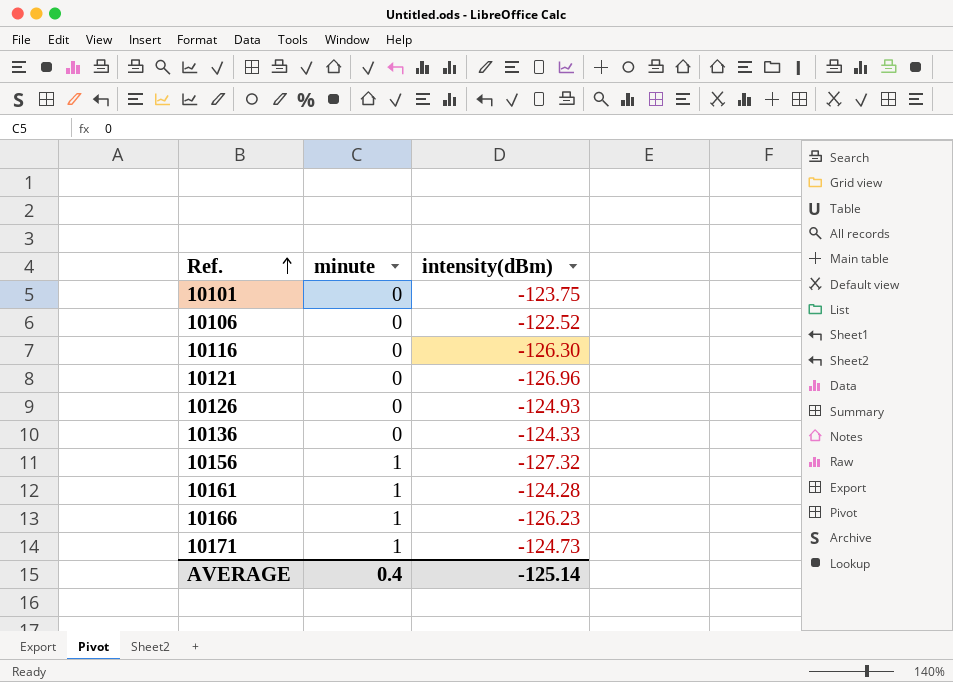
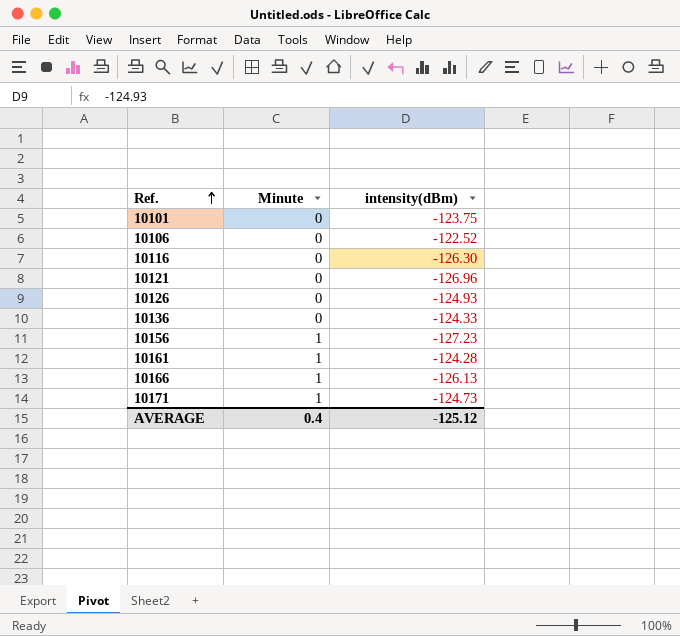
column name: minute -> Minute
10156 | intensity(dBm): -127.32 -> -127.23
10166 | intensity(dBm): -126.23 -> -126.13
AVERAGE | intensity(dBm): -125.14 -> -125.12

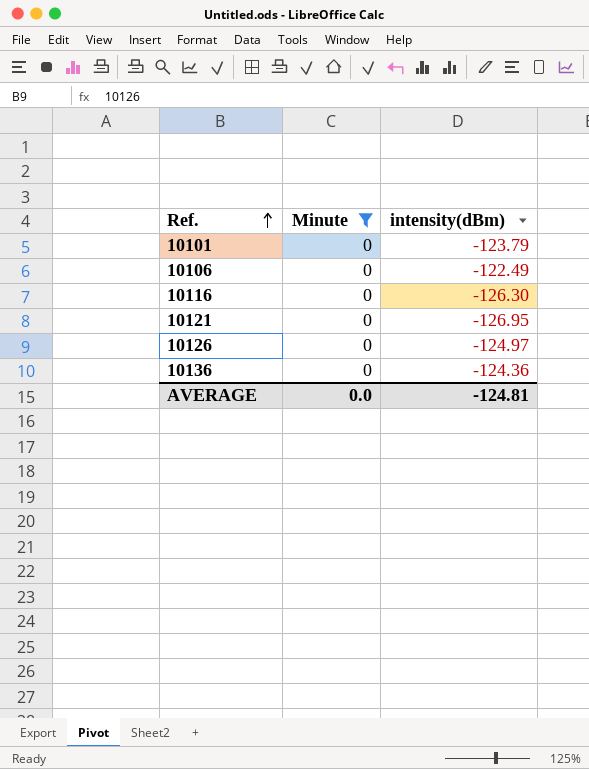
filter: none -> Minute = 0
10101 | intensity(dBm): -123.75 -> -123.79
10106 | intensity(dBm): -122.52 -> -122.49
10121 | intensity(dBm): -126.96 -> -126.95
10126 | intensity(dBm): -124.93 -> -124.97
10136 | intensity(dBm): -124.33 -> -124.36
AVERAGE | Minute: 0.4 -> 0.0
AVERAGE | intensity(dBm): -125.12 -> -124.81

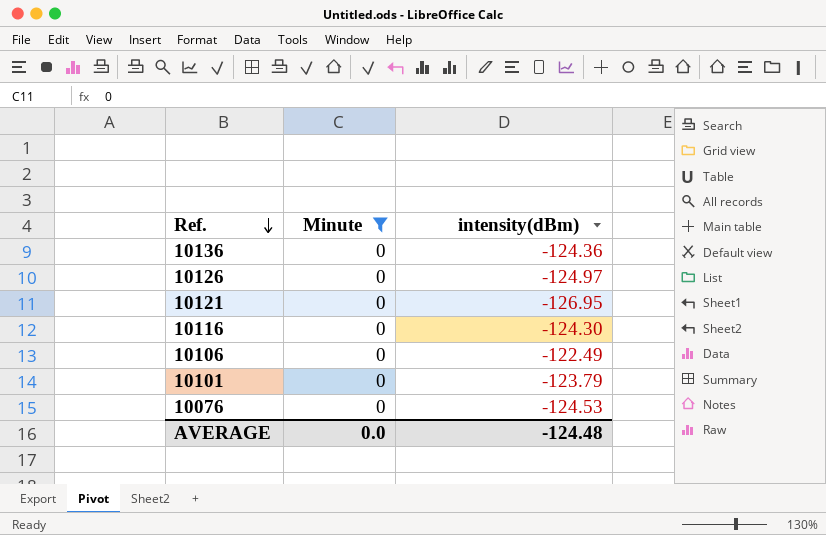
row order: Ref. ascending -> Ref. descending
10116 | intensity(dBm): -126.30 -> -124.30
row 10076: none -> 0 | -124.53
AVERAGE | intensity(dBm): -124.81 -> -124.48

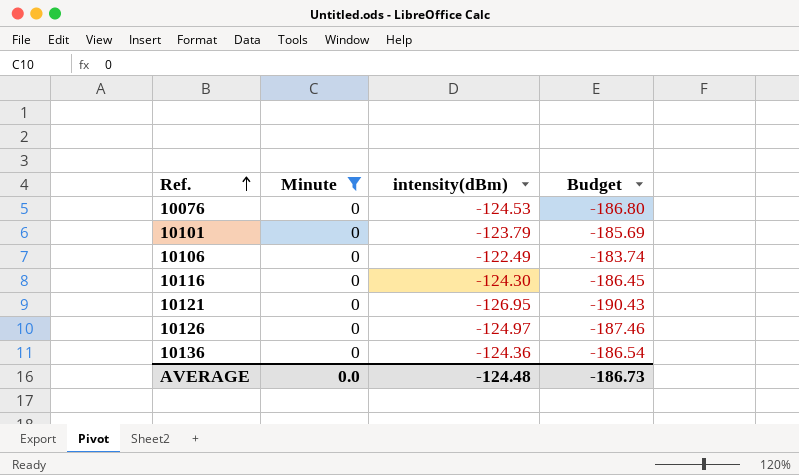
row order: Ref. descending -> Ref. ascending
column Budget | formula: none -> [intensity(dBm)] * 1.5

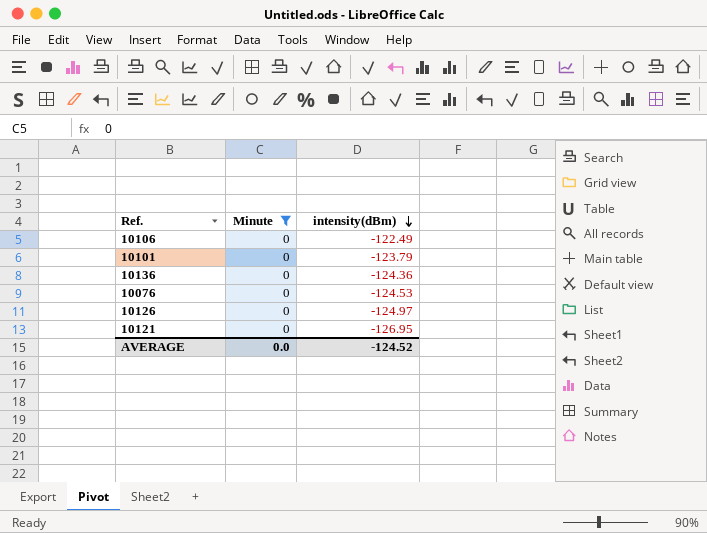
row order: Ref. ascending -> intensity(dBm) descending
column Budget | formula: [intensity(dBm)] * 1.5 -> none
row 10116: 0 | -124.30 | -186.45 -> none
AVERAGE | intensity(dBm): -124.48 -> -124.52

